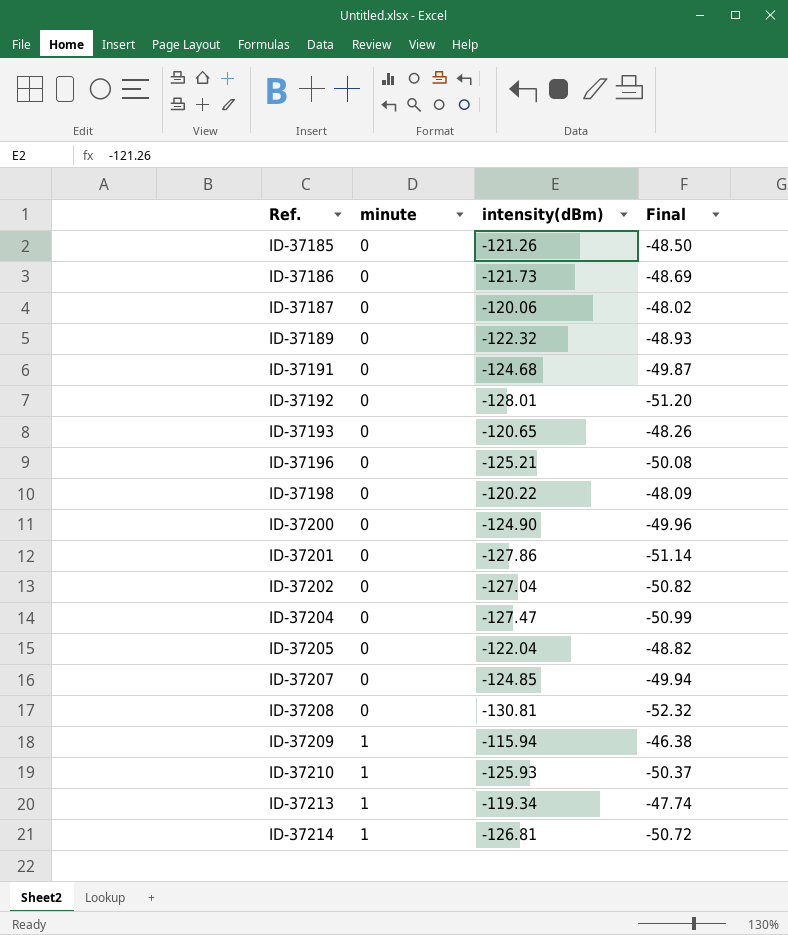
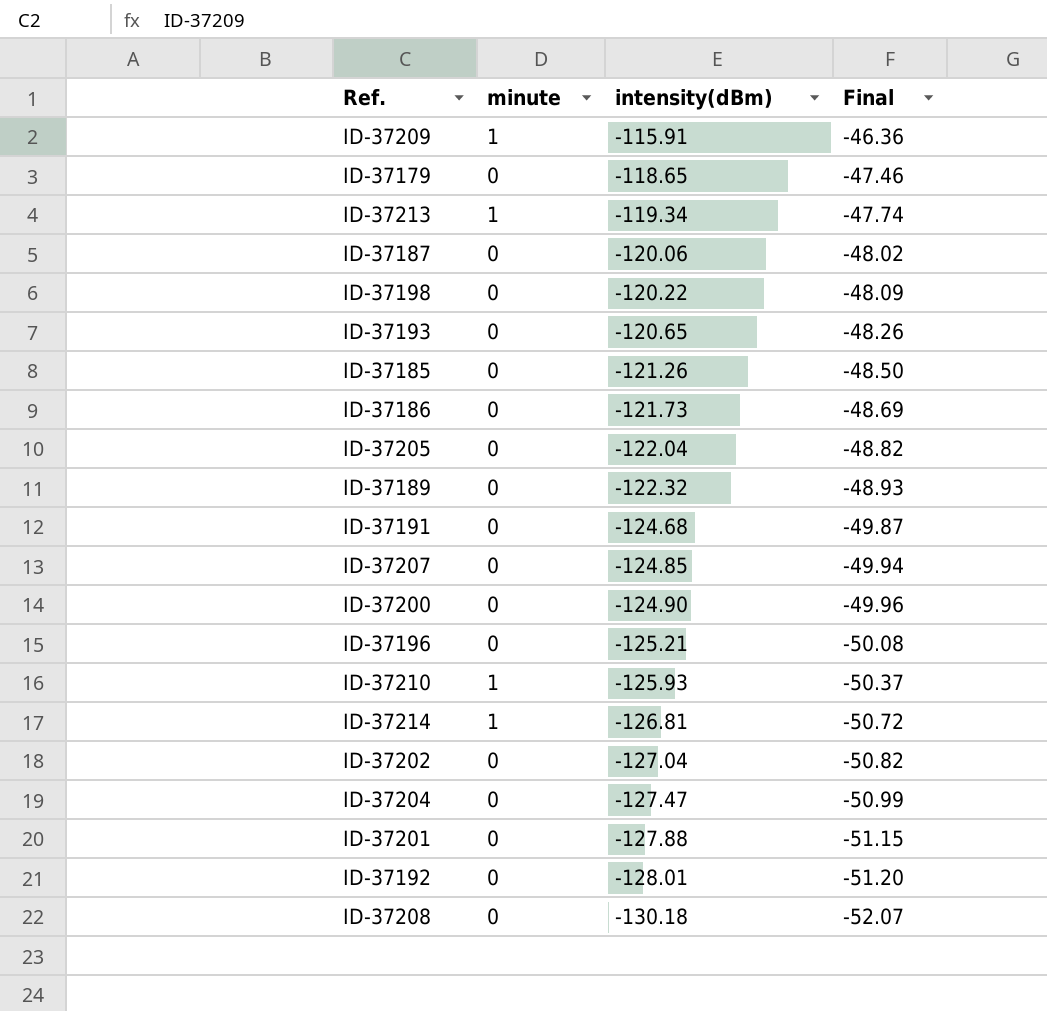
row order: Ref. ascending -> intensity(dBm) descending
ID-37209 | intensity(dBm): -115.94 -> -115.91
ID-37209 | Final: -46.38 -> -46.36
row ID-37179: none -> 0 | -118.65 | -47.46
ID-37201 | intensity(dBm): -127.86 -> -127.88
ID-37201 | Final: -51.14 -> -51.15
ID-37208 | intensity(dBm): -130.81 -> -130.18
ID-37208 | Final: -52.32 -> -52.07

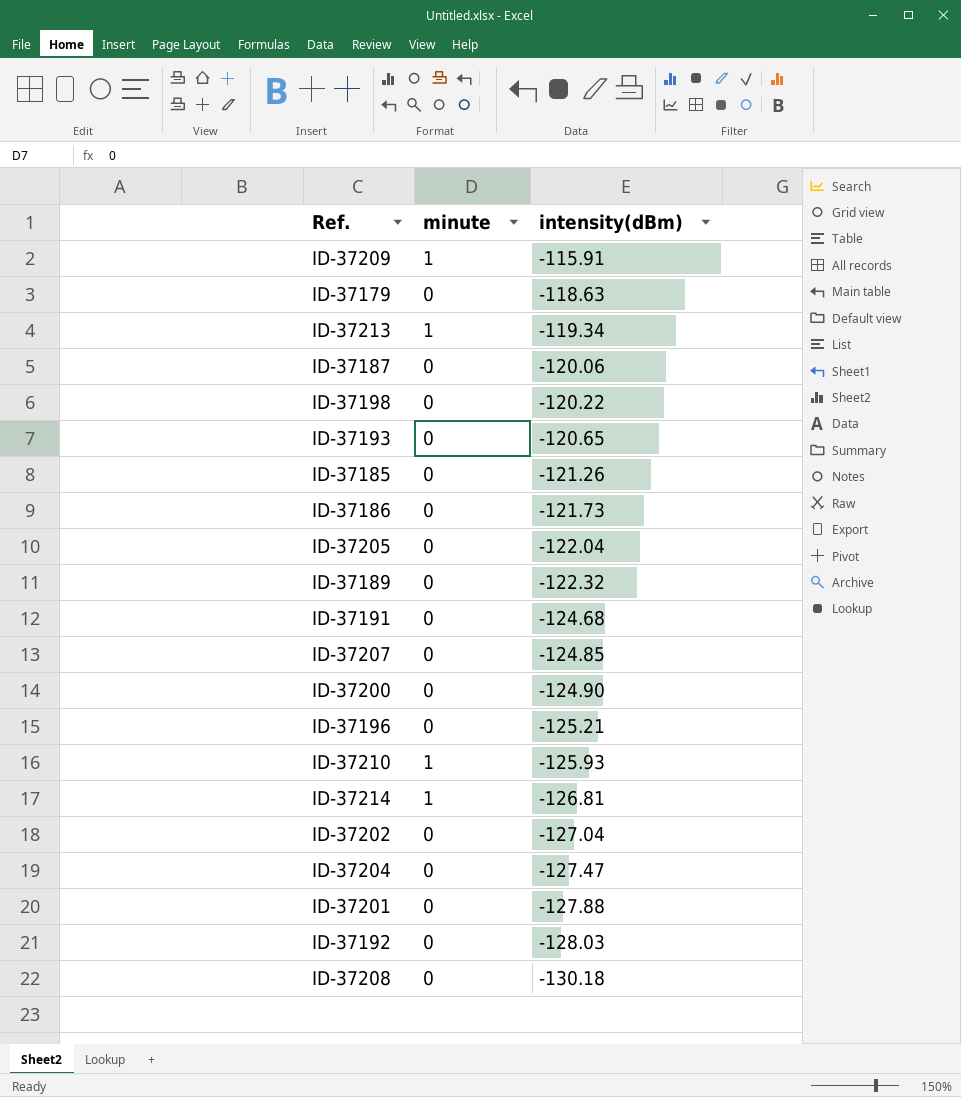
column Final | formula: [intensity(dBm)] * 0.4 -> none
ID-37179 | intensity(dBm): -118.65 -> -118.63
ID-37192 | intensity(dBm): -128.01 -> -128.03

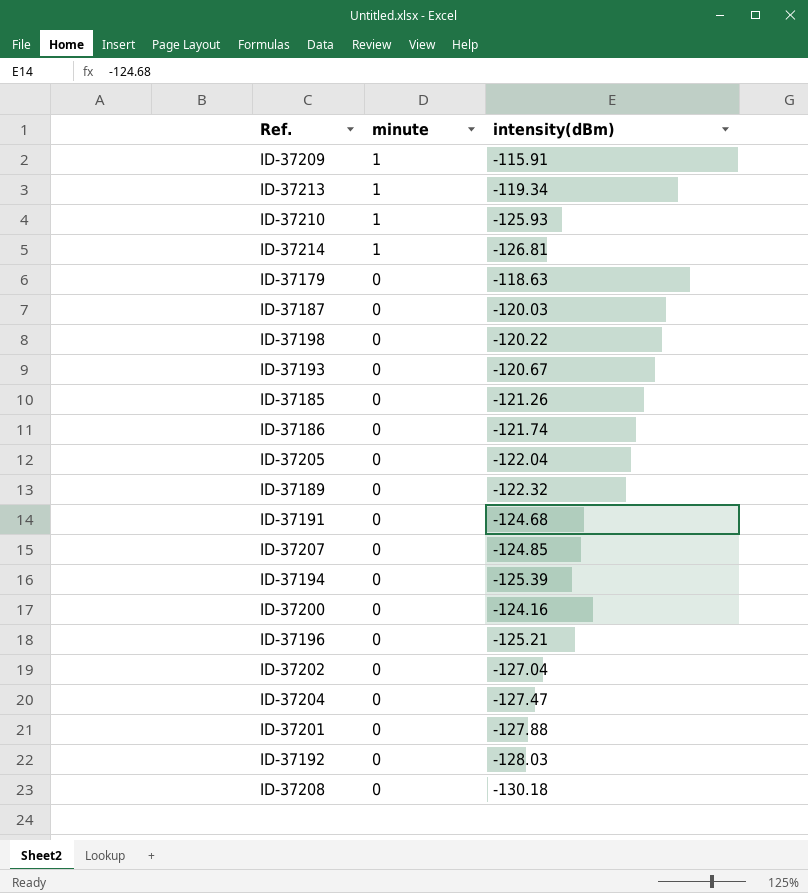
row order: intensity(dBm) descending -> minute descending
ID-37187 | intensity(dBm): -120.06 -> -120.03
ID-37193 | intensity(dBm): -120.65 -> -120.67
ID-37186 | intensity(dBm): -121.73 -> -121.74
row ID-37194: none -> 0 | -125.39
ID-37200 | intensity(dBm): -124.90 -> -124.16

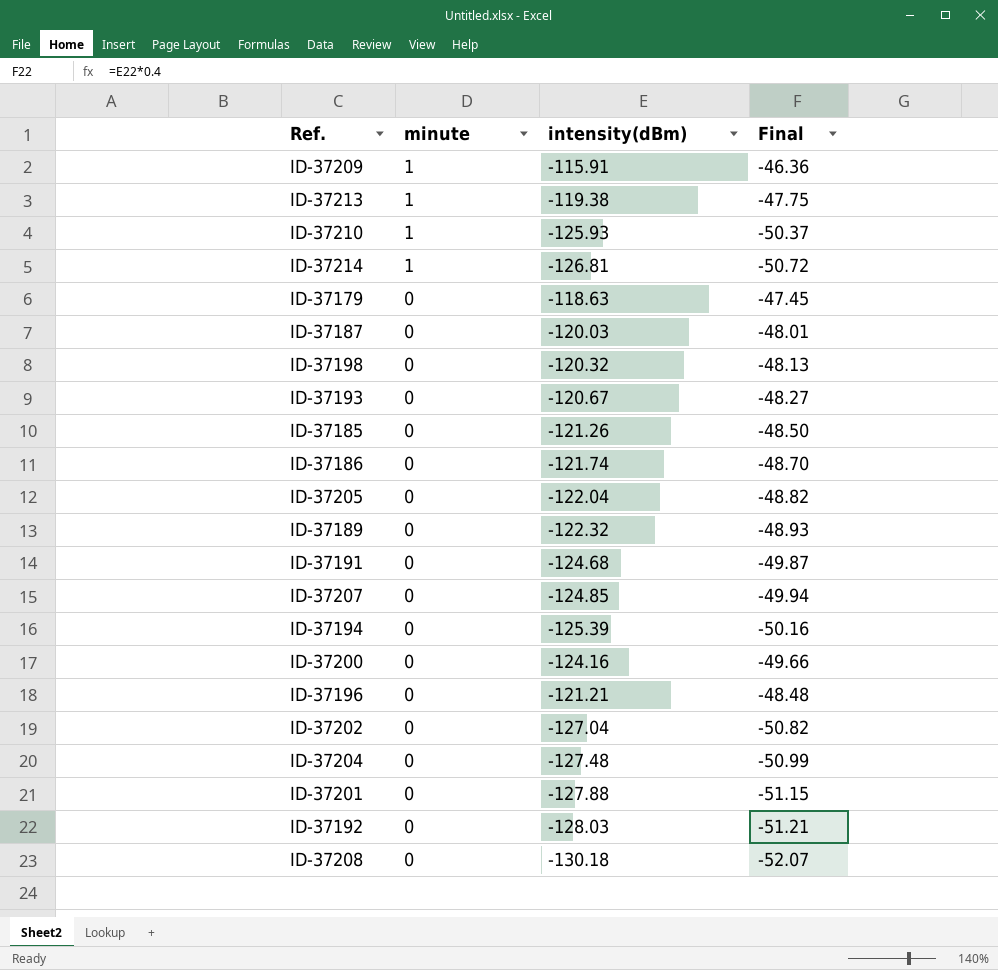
column Final | formula: none -> [intensity(dBm)] * 0.4
ID-37213 | intensity(dBm): -119.34 -> -119.38
ID-37198 | intensity(dBm): -120.22 -> -120.32
ID-37196 | intensity(dBm): -125.21 -> -121.21
ID-37204 | intensity(dBm): -127.47 -> -127.48

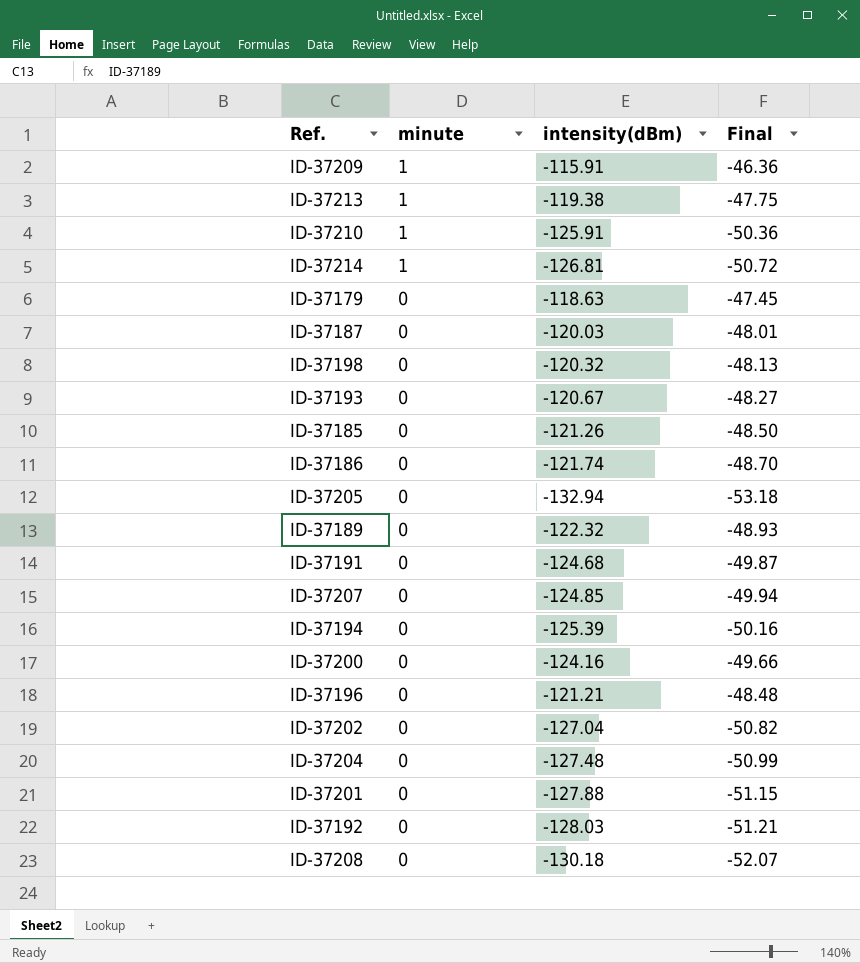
ID-37210 | intensity(dBm): -125.93 -> -125.91
ID-37210 | Final: -50.37 -> -50.36
ID-37205 | intensity(dBm): -122.04 -> -132.94
ID-37205 | Final: -48.82 -> -53.18

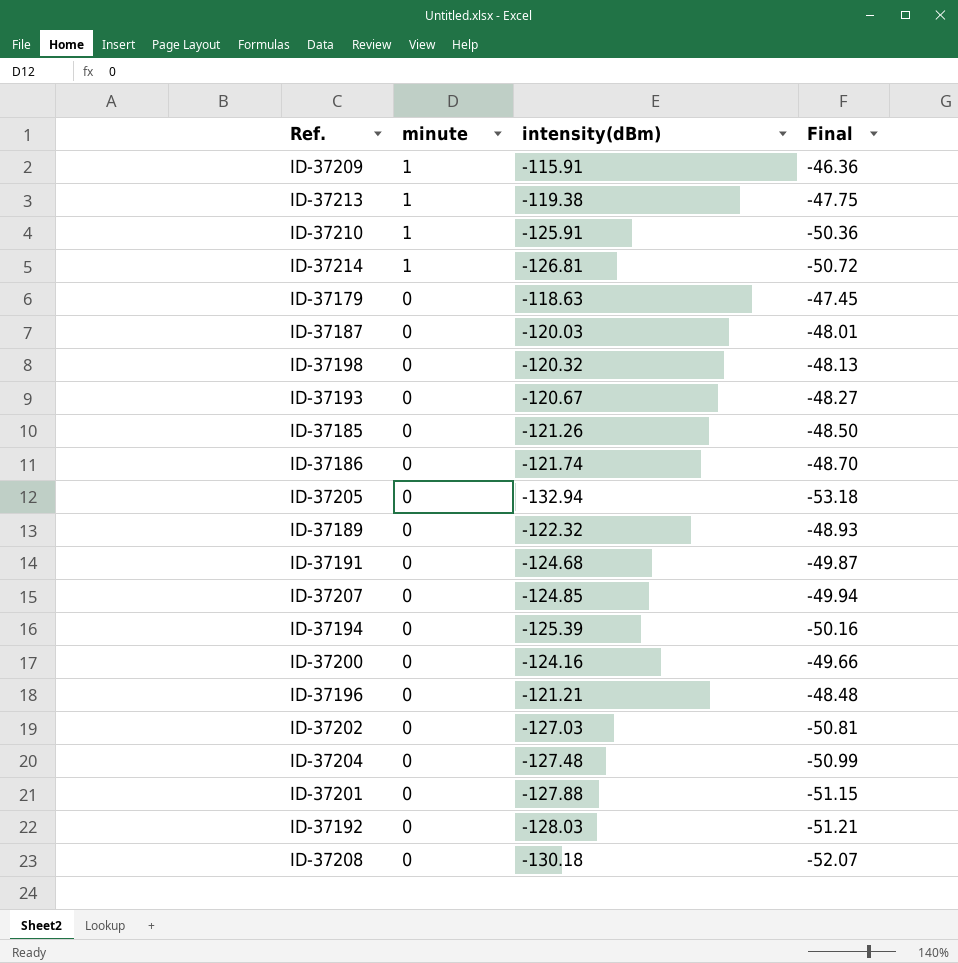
ID-37202 | intensity(dBm): -127.04 -> -127.03
ID-37202 | Final: -50.82 -> -50.81

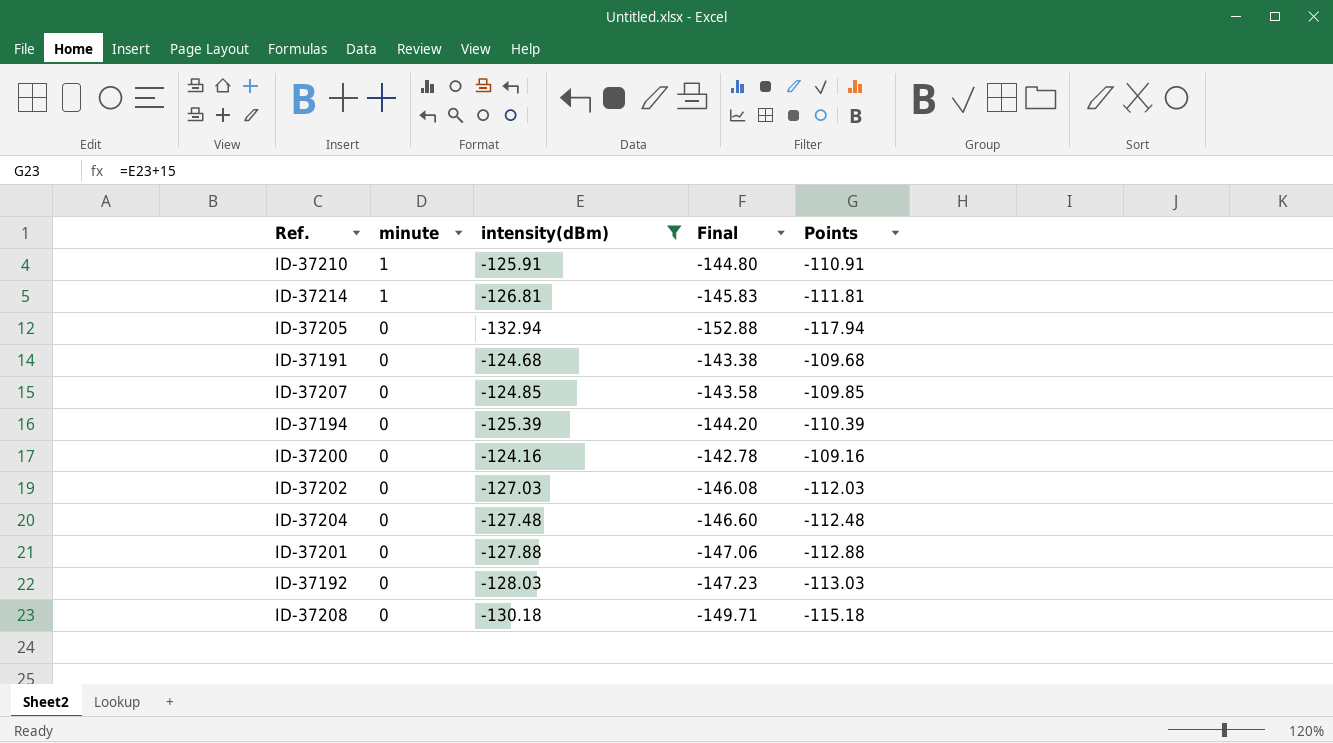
filter: none -> intensity(dBm) <= -124.16
column Final | formula: [intensity(dBm)] * 0.4 -> [intensity(dBm)] * 1.15
column Points | formula: none -> [intensity(dBm)] + 15

